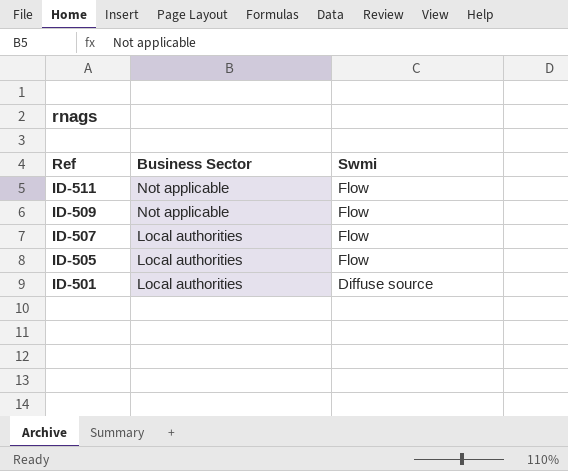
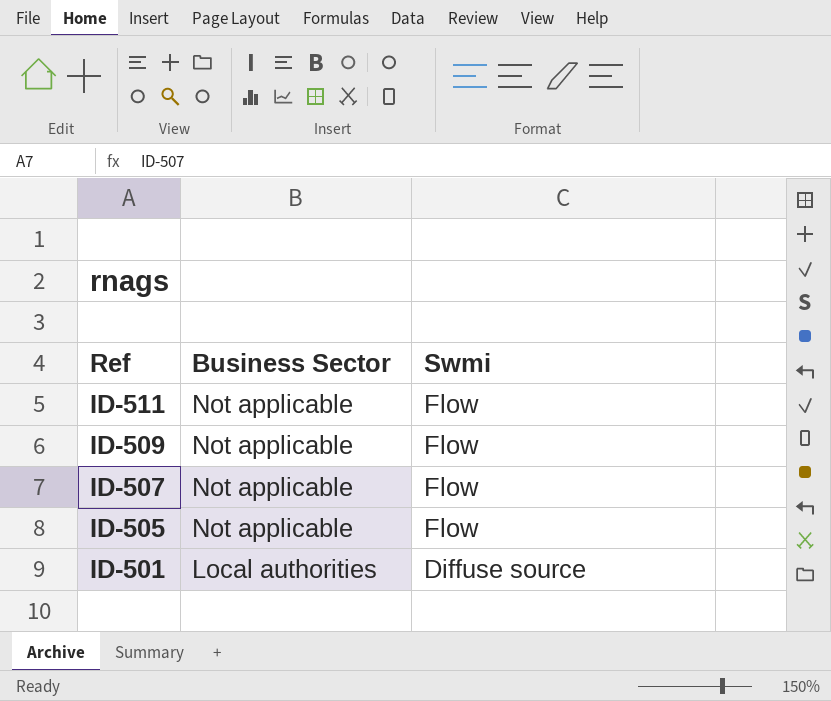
ID-507 | Business Sector: Local authorities -> Not applicable
ID-505 | Business Sector: Local authorities -> Not applicable

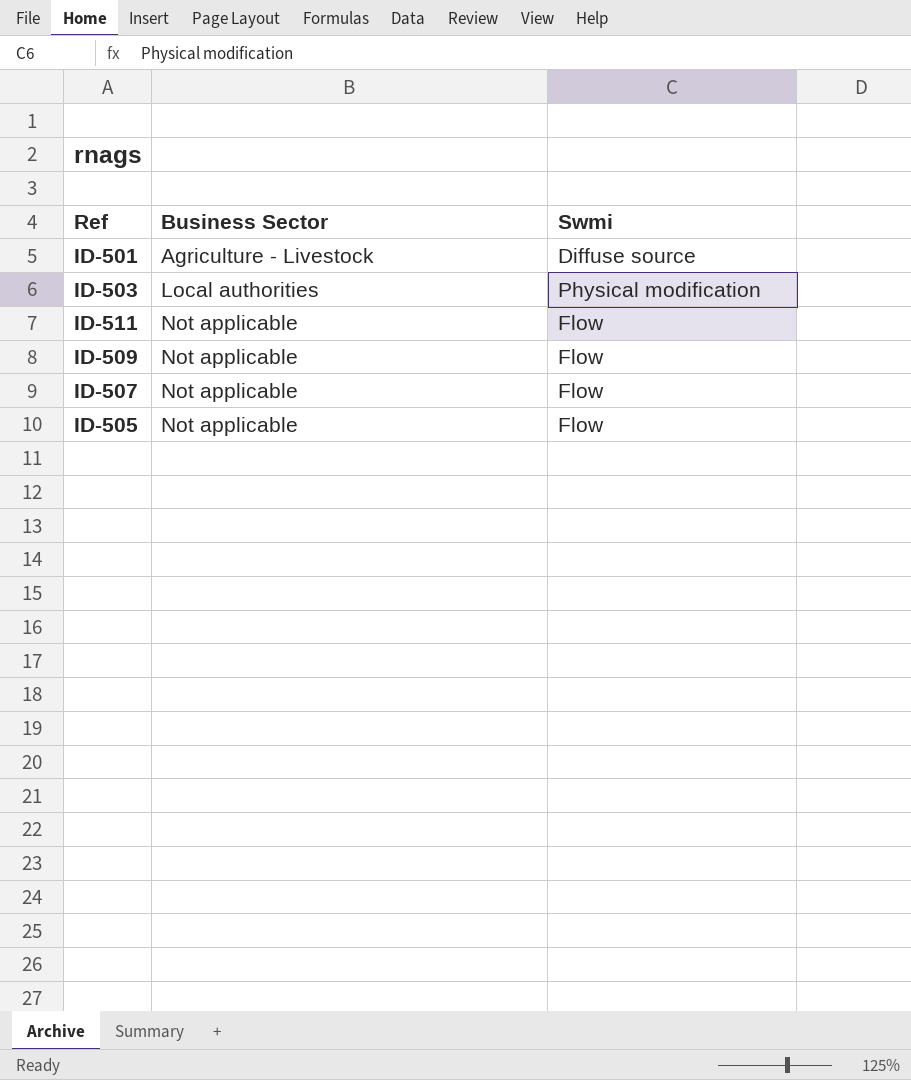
row order: Ref descending -> Business Sector ascending
ID-501 | Business Sector: Local authorities -> Agriculture - Livestock
row ID-503: none -> Local authorities | Physical modification

